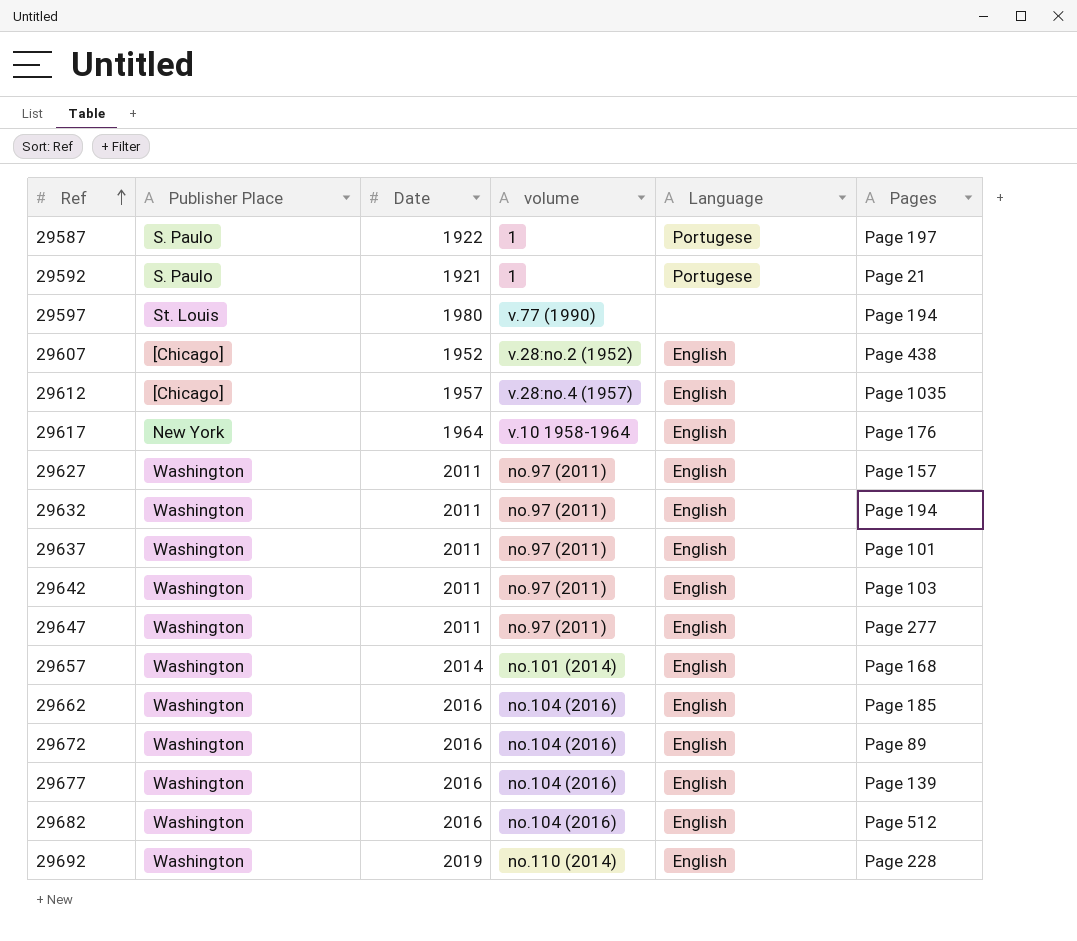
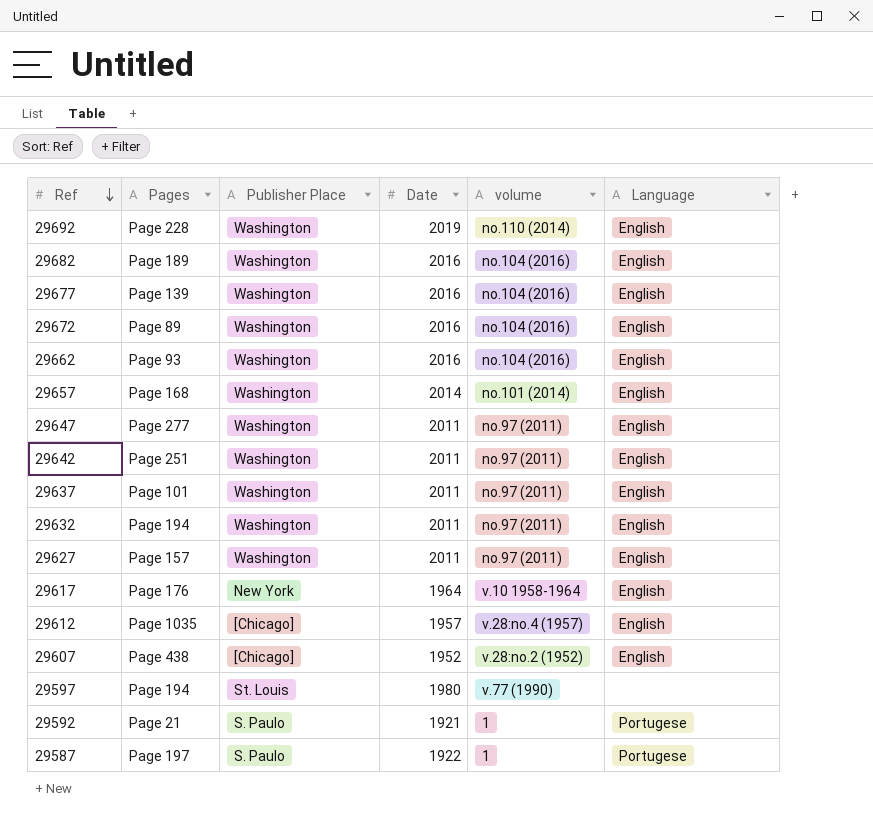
row order: Ref ascending -> Ref descending
column Pages | position: 6 -> 2
29682 | Pages: Page 512 -> Page 189
29662 | Pages: Page 185 -> Page 93
29642 | Pages: Page 103 -> Page 251

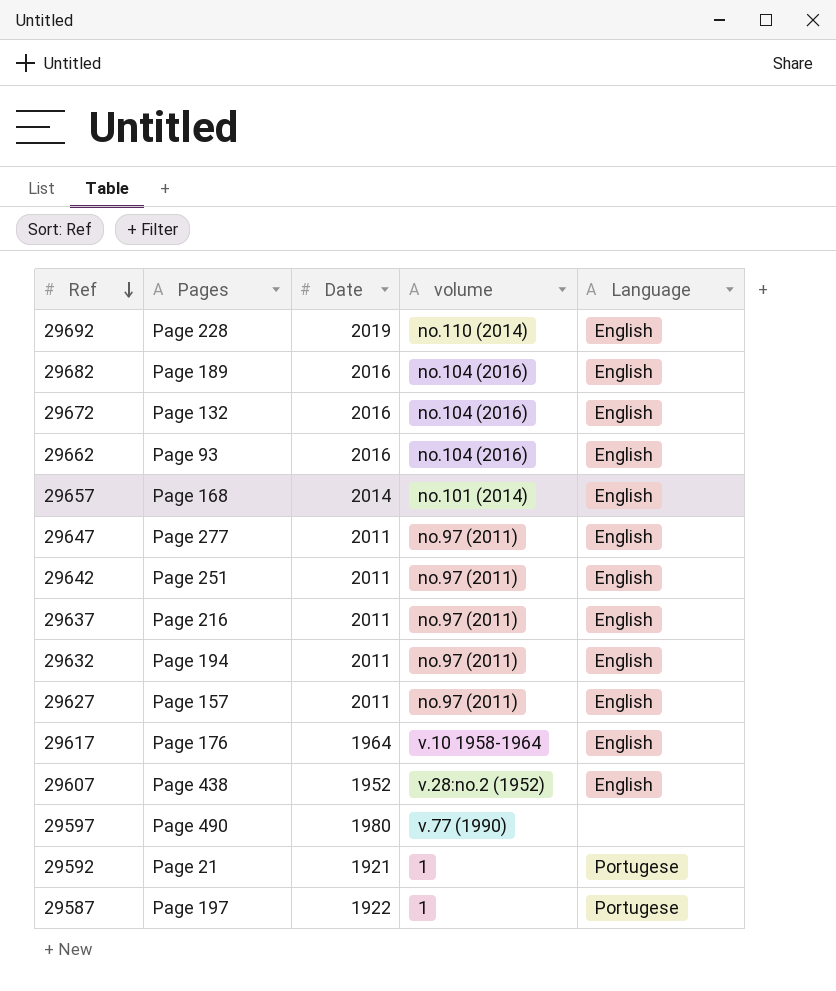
column Publisher Place | position: 3 -> none
row 29677: Page 139 | Washington | 2016 | no.104 (2016) | English -> none
row 29612: Page 1035 | [Chicago] | 1957 | v.28:no.4 (1957) | English -> none
29672 | Pages: Page 89 -> Page 132
29637 | Pages: Page 101 -> Page 216
29597 | Pages: Page 194 -> Page 490

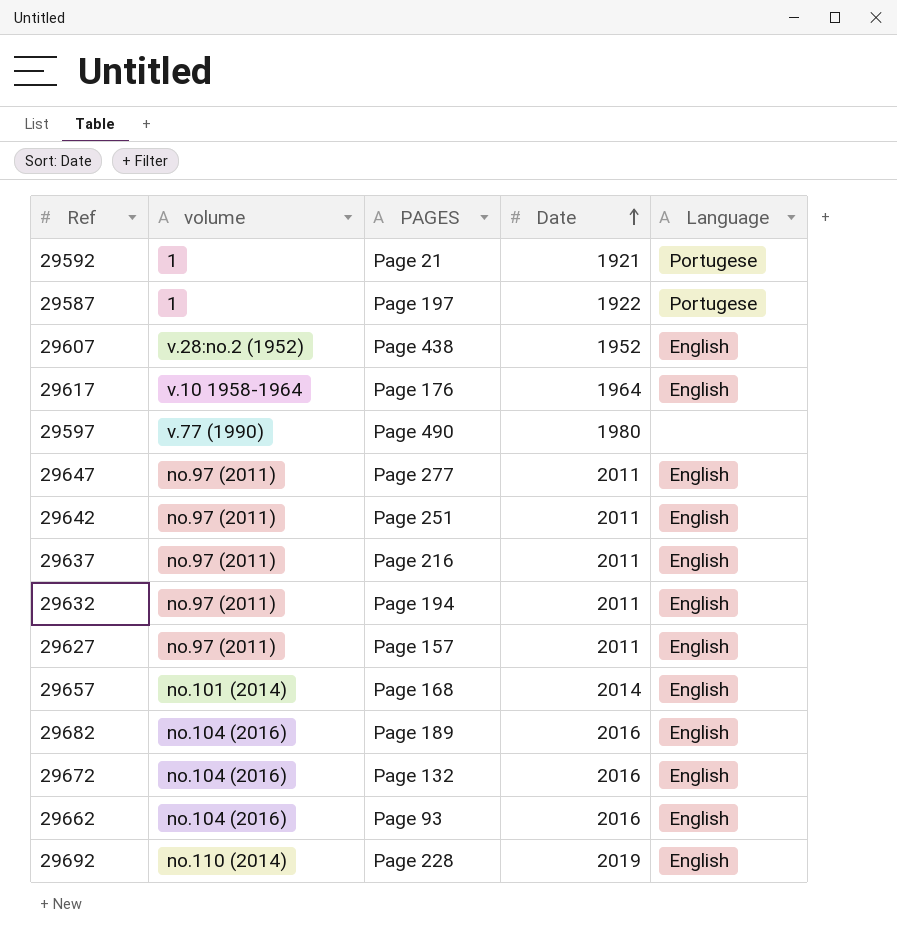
row order: Ref descending -> Date ascending
column volume | position: 4 -> 2
column name: Pages -> PAGES

